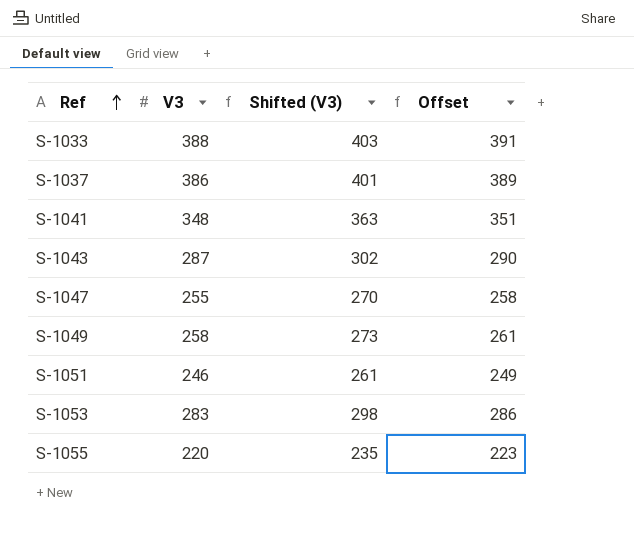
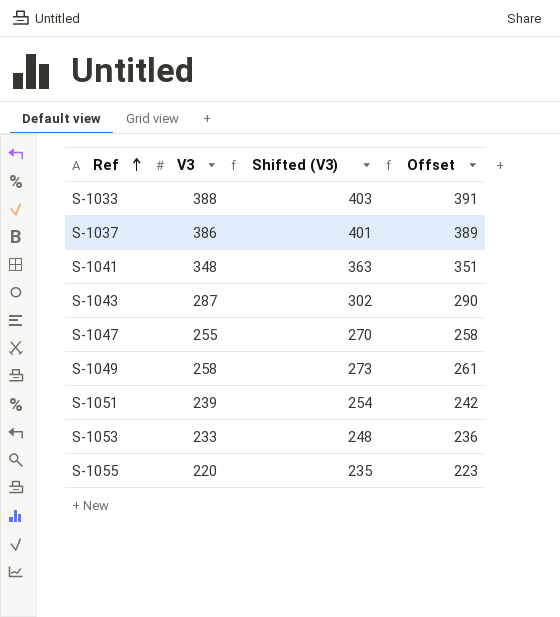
S-1051 | V3: 246 -> 239
S-1051 | Shifted (V3): 261 -> 254
S-1051 | Offset: 249 -> 242
S-1053 | V3: 283 -> 233
S-1053 | Shifted (V3): 298 -> 248
S-1053 | Offset: 286 -> 236

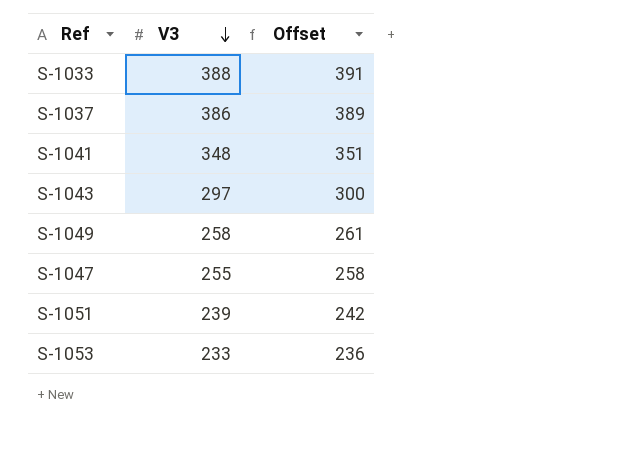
row order: Ref ascending -> V3 descending
column Shifted (V3) | formula: [V3] + 15 -> none
row S-1055: 220 | 235 | 223 -> none
S-1043 | V3: 287 -> 297
S-1043 | Offset: 290 -> 300

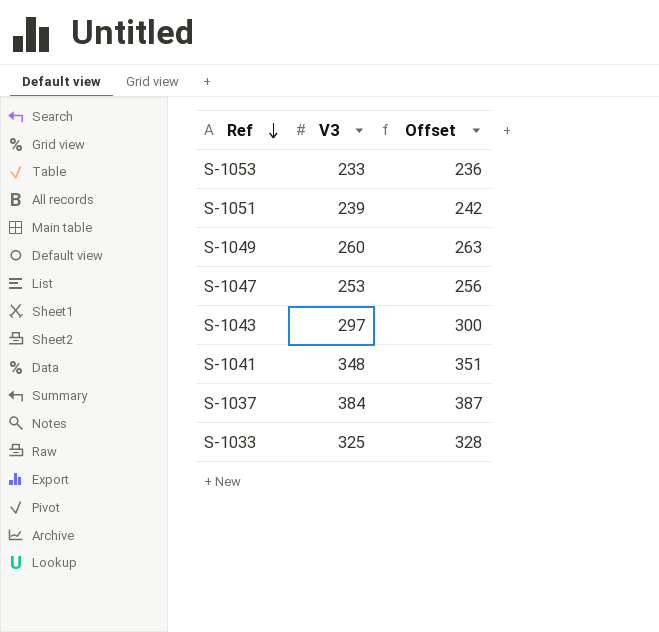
row order: V3 descending -> Ref descending
S-1049 | V3: 258 -> 260
S-1049 | Offset: 261 -> 263
S-1047 | V3: 255 -> 253
S-1047 | Offset: 258 -> 256
S-1037 | V3: 386 -> 384
S-1037 | Offset: 389 -> 387
S-1033 | V3: 388 -> 325
S-1033 | Offset: 391 -> 328

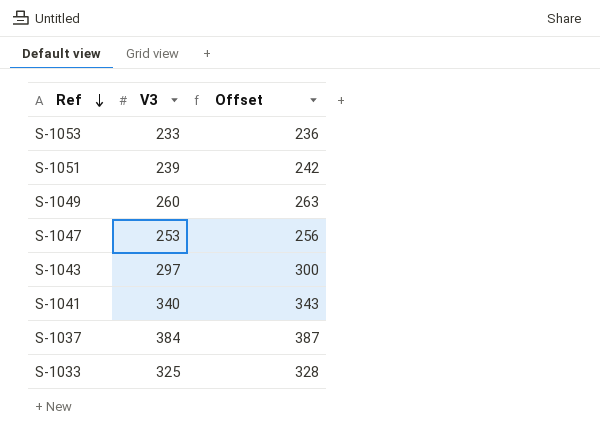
S-1041 | V3: 348 -> 340
S-1041 | Offset: 351 -> 343

